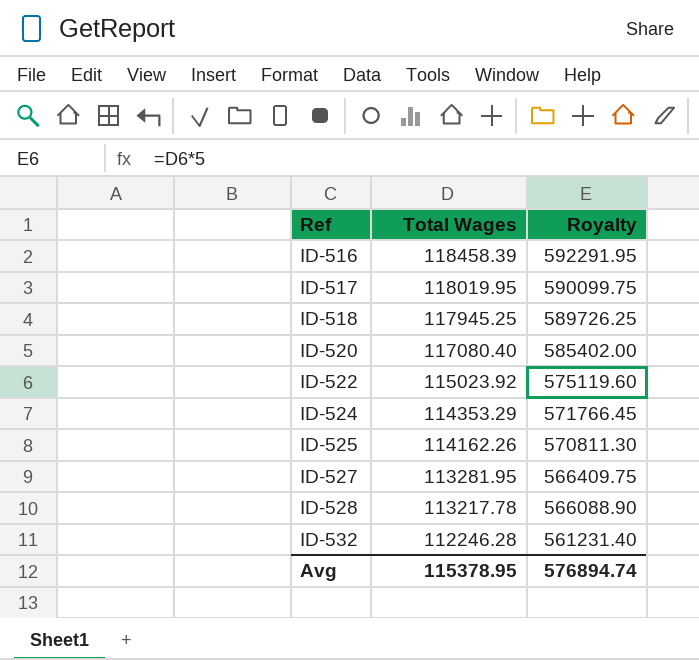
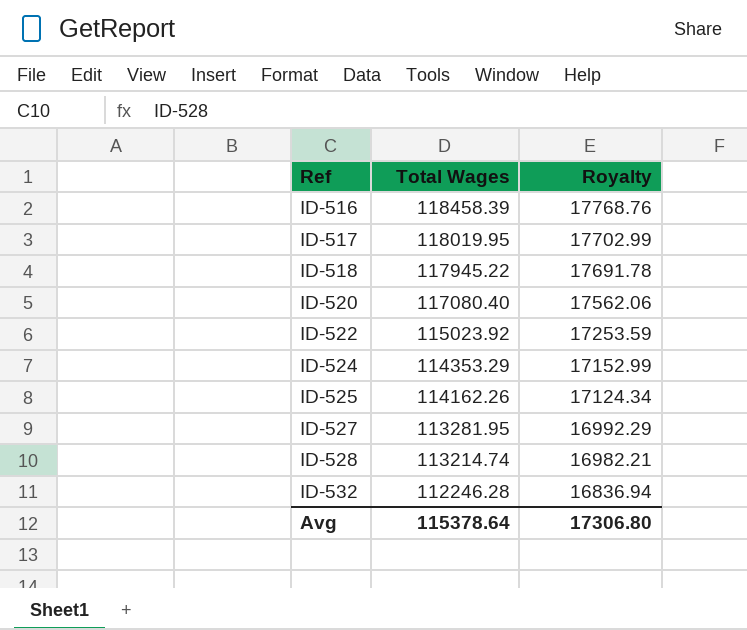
column Royalty | formula: [Total Wages] * 5 -> [Total Wages] * 0.15
ID-518 | Total Wages: 117945.25 -> 117945.22
ID-528 | Total Wages: 113217.78 -> 113214.74
Avg | Total Wages: 115378.95 -> 115378.64
Avg | Royalty: 576894.74 -> 17306.80

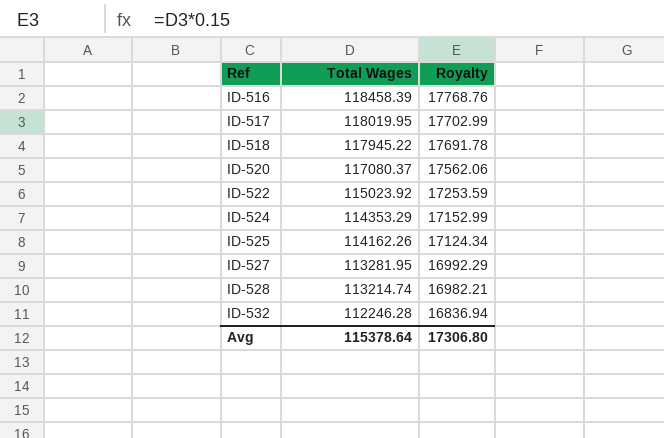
ID-520 | Total Wages: 117080.40 -> 117080.37

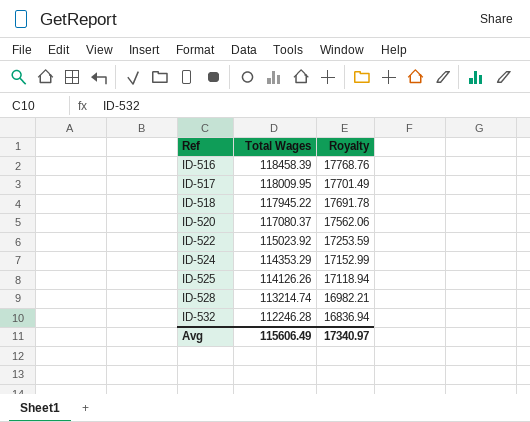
row ID-527: 113281.95 | 16992.29 -> none
ID-517 | Total Wages: 118019.95 -> 118009.95
ID-517 | Royalty: 17702.99 -> 17701.49
ID-525 | Total Wages: 114162.26 -> 114126.26
ID-525 | Royalty: 17124.34 -> 17118.94
Avg | Total Wages: 115378.64 -> 115606.49
Avg | Royalty: 17306.80 -> 17340.97

